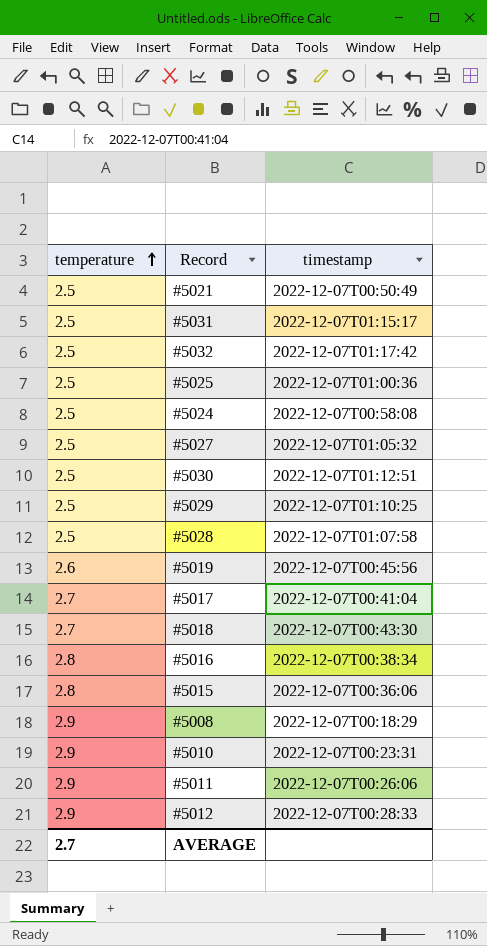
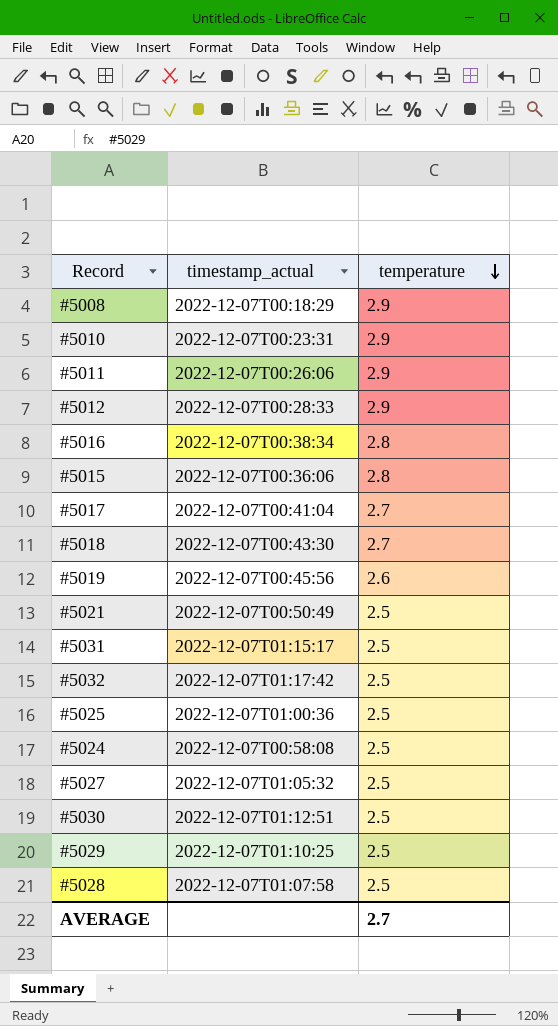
row order: temperature ascending -> temperature descending
column name: timestamp -> timestamp_actual
column temperature | position: 1 -> 3

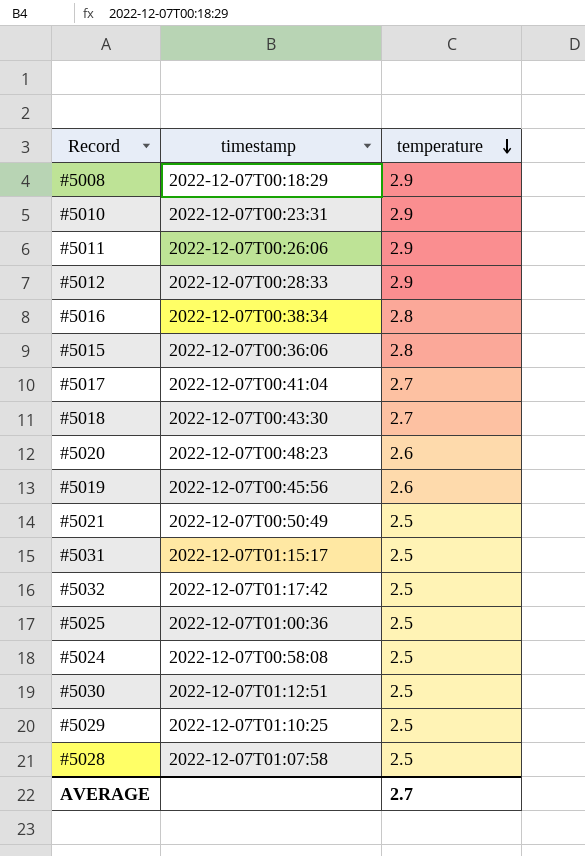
column name: timestamp_actual -> timestamp
row #5027: 2022-12-07T01:05:32 | 2.5 -> none
row #5020: none -> 2022-12-07T00:48:23 | 2.6

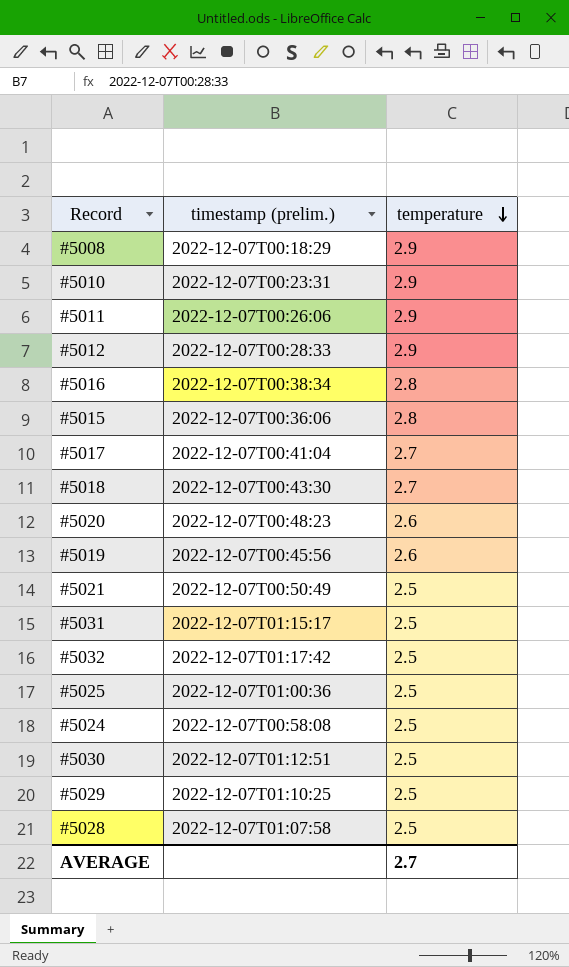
column name: timestamp -> timestamp (prelim.)

